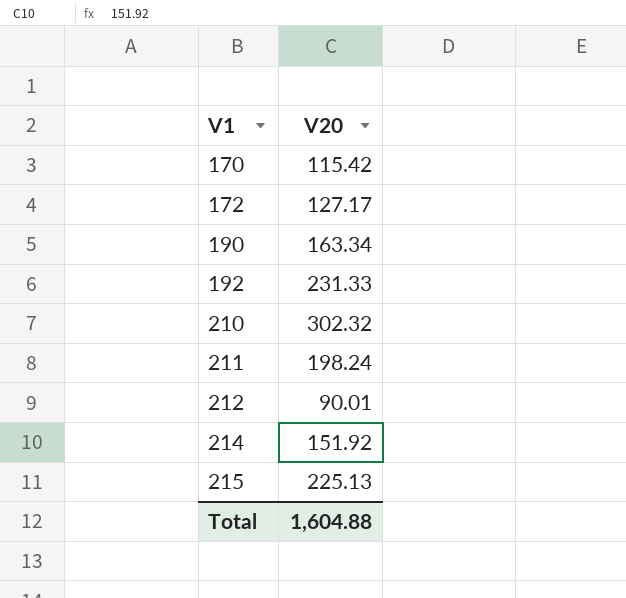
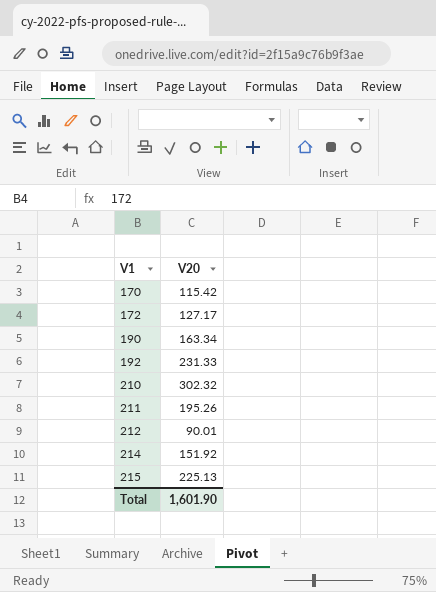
211 | V20: 198.24 -> 195.26
Total | V20: 1,604.88 -> 1,601.90

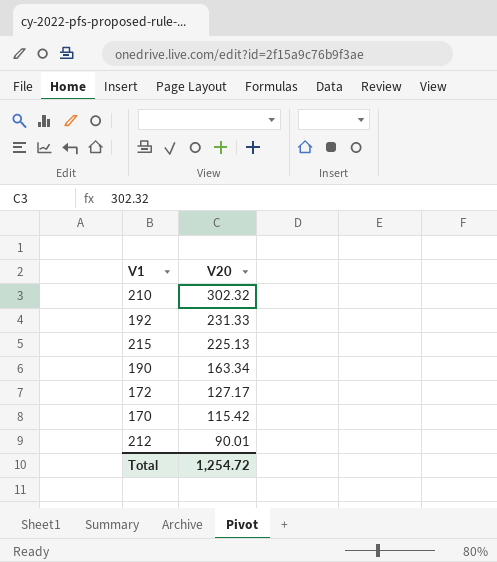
row order: V1 ascending -> V20 descending
row 211: 195.26 -> none
row 214: 151.92 -> none
Total | V20: 1,601.90 -> 1,254.72

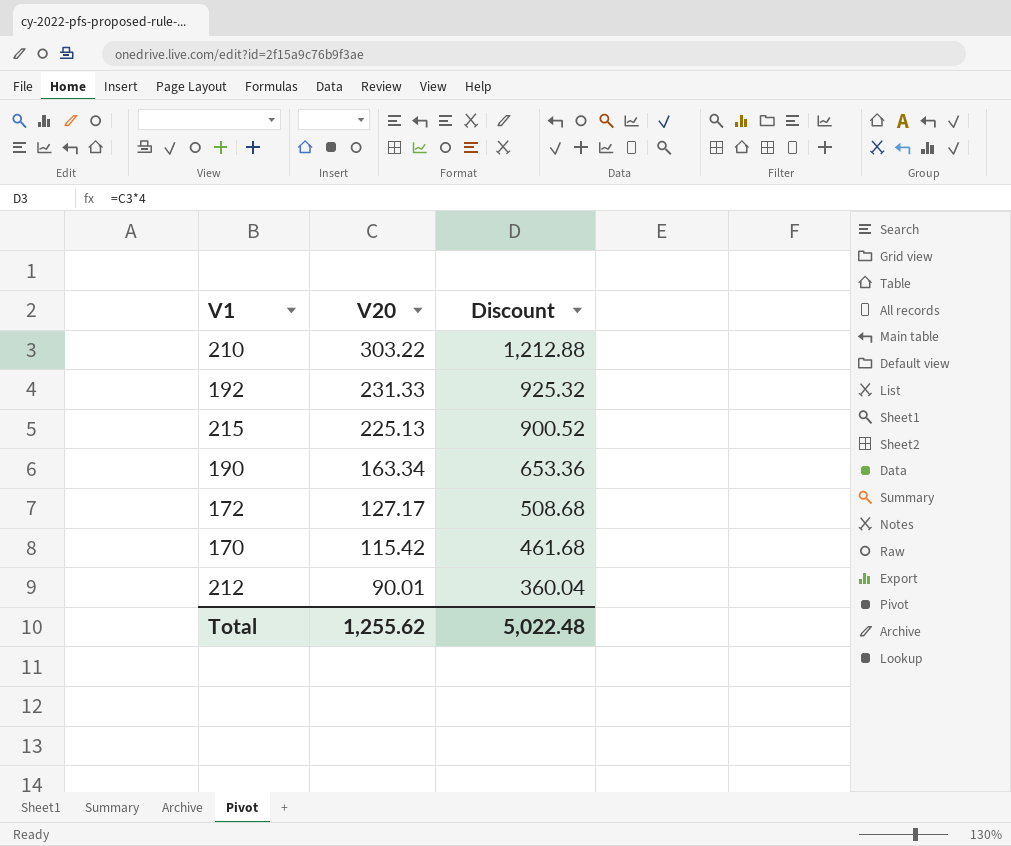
column Discount | formula: none -> [V20] * 4
210 | V20: 302.32 -> 303.22
Total | V20: 1,254.72 -> 1,255.62

